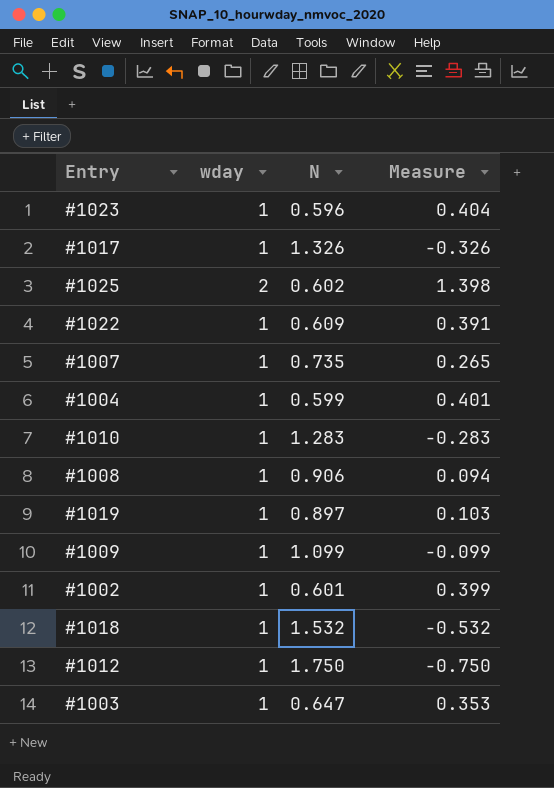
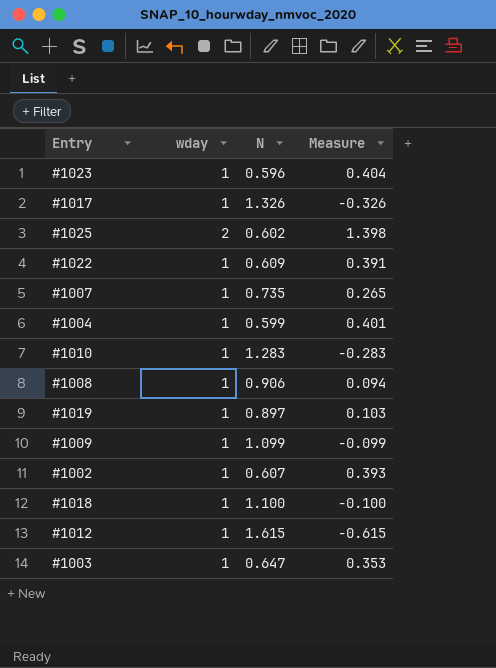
#1002 | N: 0.601 -> 0.607
#1002 | Measure: 0.399 -> 0.393
#1018 | N: 1.532 -> 1.100
#1018 | Measure: -0.532 -> -0.100
#1012 | N: 1.750 -> 1.615
#1012 | Measure: -0.750 -> -0.615

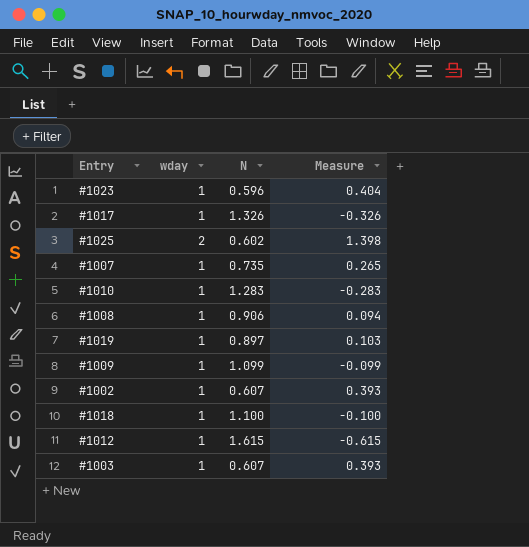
row #1022: 1 | 0.609 | 0.391 -> none
row #1004: 1 | 0.599 | 0.401 -> none
#1003 | N: 0.647 -> 0.607
#1003 | Measure: 0.353 -> 0.393

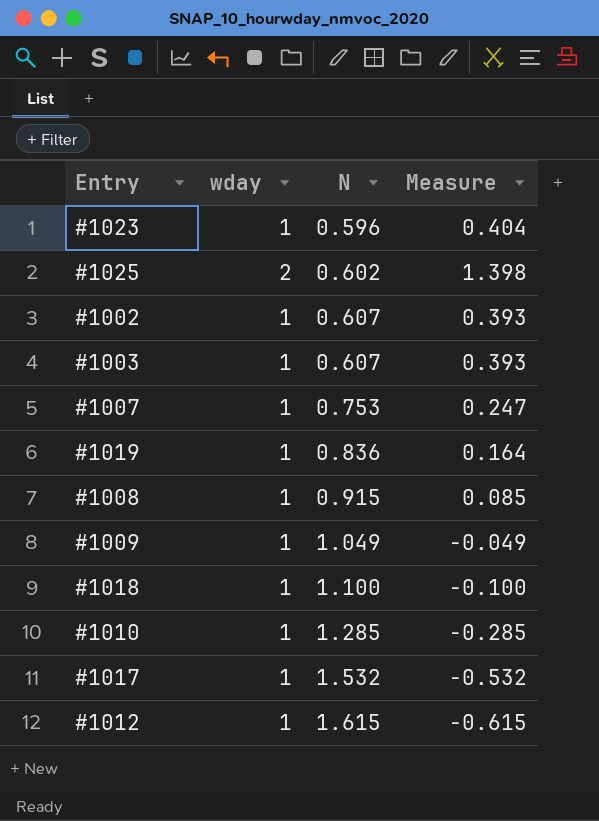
row order: none -> N ascending
#1007 | N: 0.735 -> 0.753
#1007 | Measure: 0.265 -> 0.247
#1019 | N: 0.897 -> 0.836
#1019 | Measure: 0.103 -> 0.164
#1008 | N: 0.906 -> 0.915
#1008 | Measure: 0.094 -> 0.085
#1009 | N: 1.099 -> 1.049
#1009 | Measure: -0.099 -> -0.049
#1010 | N: 1.283 -> 1.285
#1010 | Measure: -0.283 -> -0.285
#1017 | N: 1.326 -> 1.532
#1017 | Measure: -0.326 -> -0.532

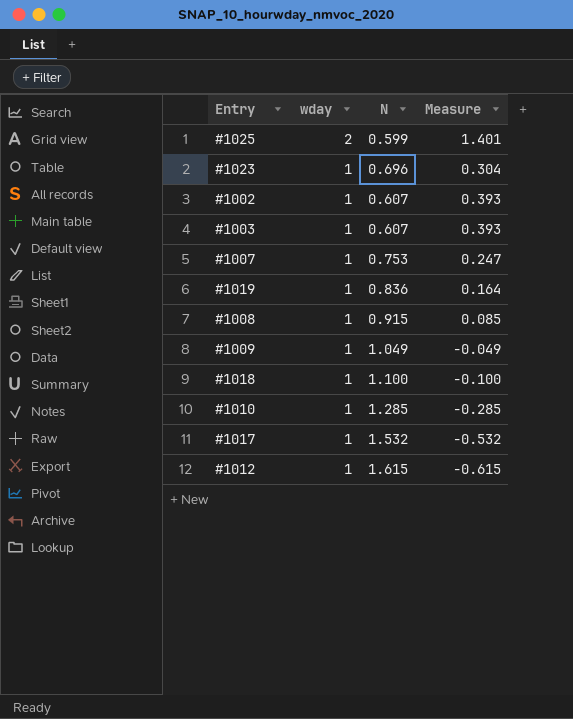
row order: N ascending -> wday descending
#1025 | N: 0.602 -> 0.599
#1025 | Measure: 1.398 -> 1.401
#1023 | N: 0.596 -> 0.696
#1023 | Measure: 0.404 -> 0.304

